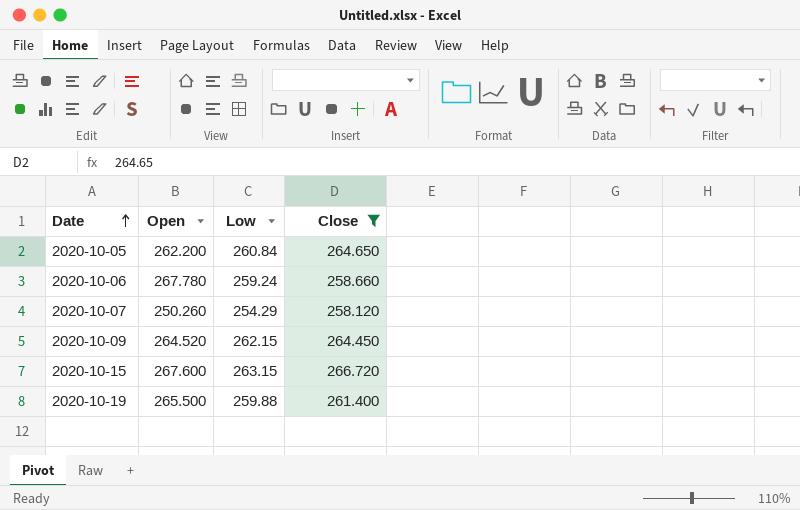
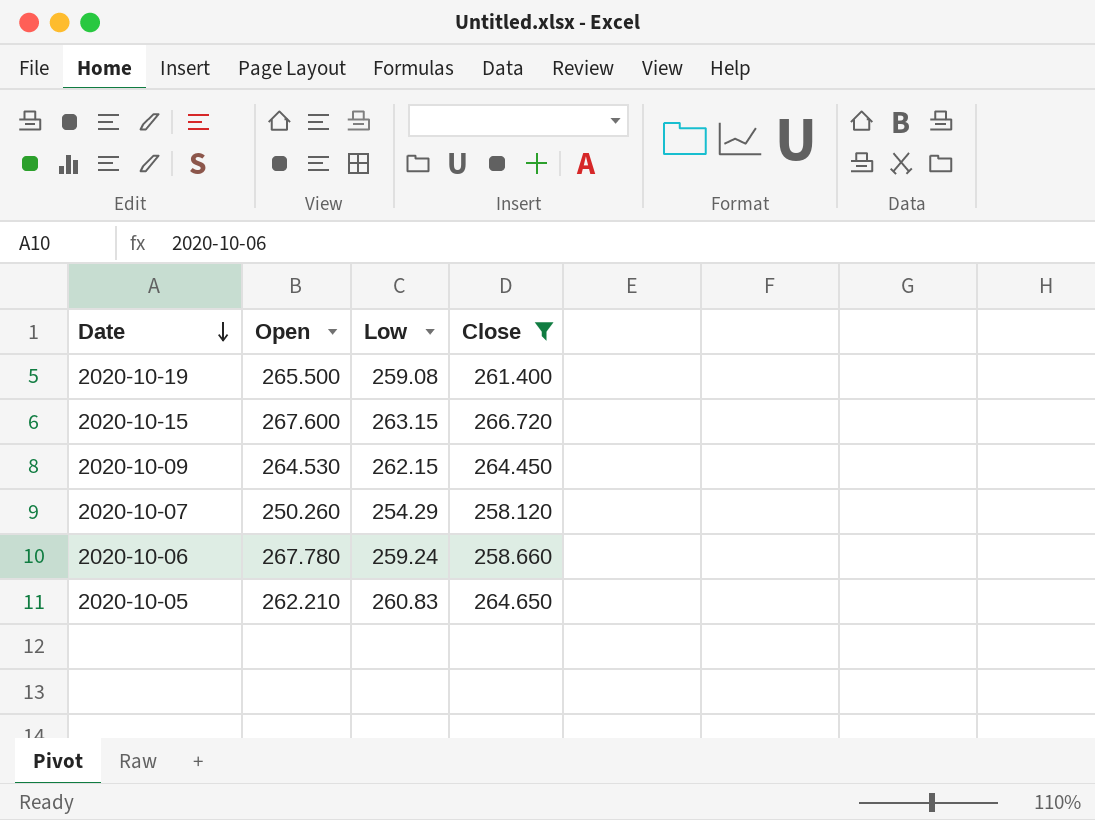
row order: Date ascending -> Date descending
2020-10-19 | Low: 259.88 -> 259.08
2020-10-09 | Open: 264.520 -> 264.530
2020-10-05 | Open: 262.200 -> 262.210
2020-10-05 | Low: 260.84 -> 260.83

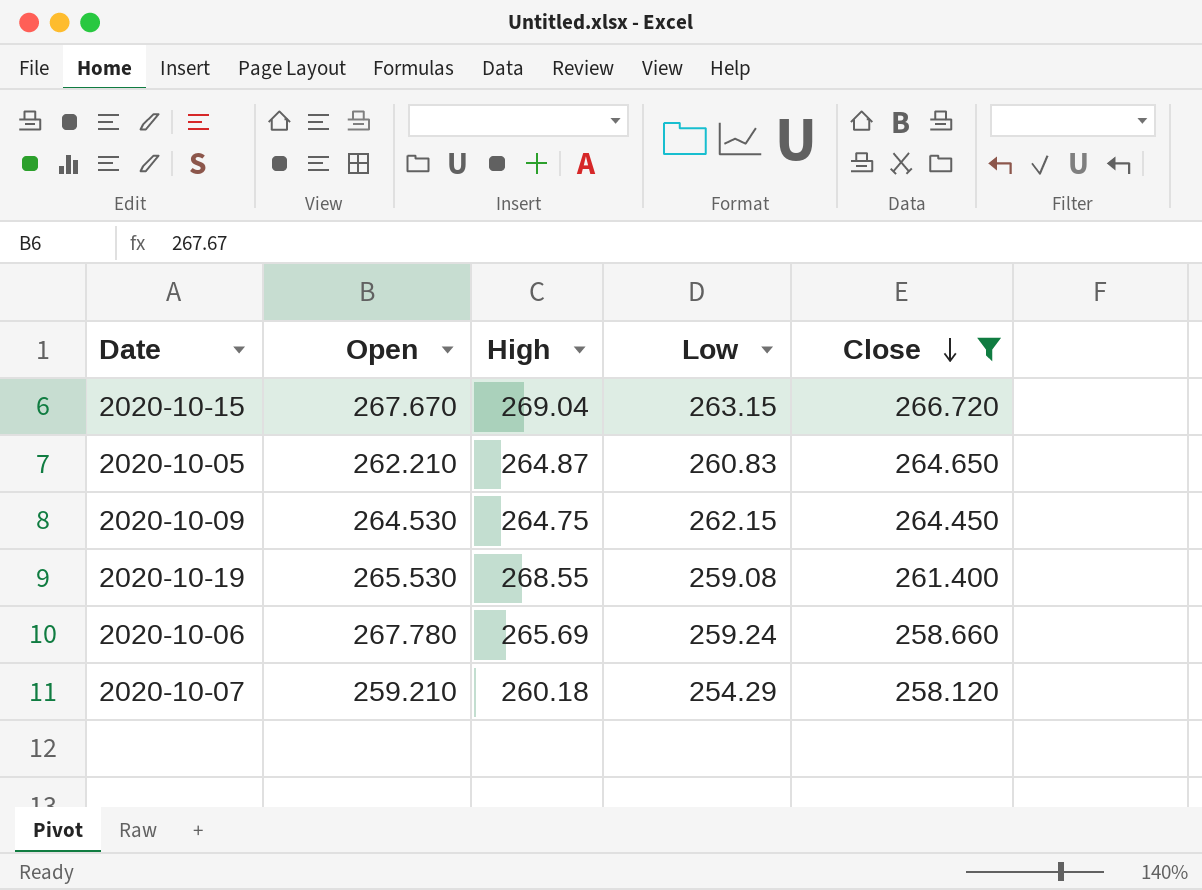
row order: Date descending -> Close descending
column High | position: none -> 3
2020-10-15 | Open: 267.600 -> 267.670
2020-10-19 | Open: 265.500 -> 265.530
2020-10-07 | Open: 250.260 -> 259.210

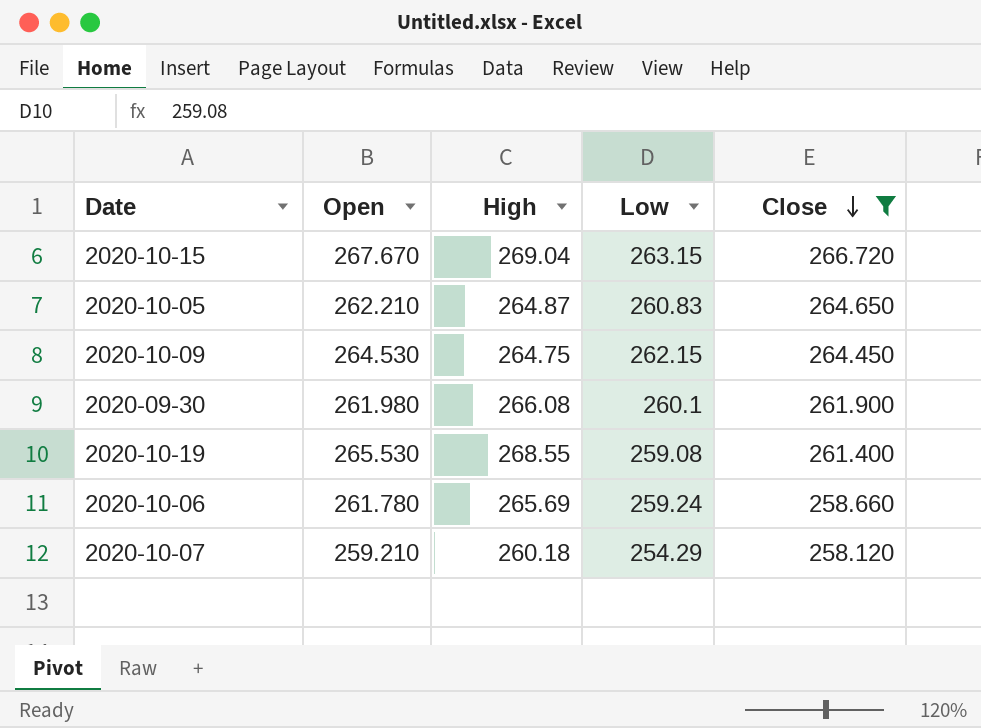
row 2020-09-30: none -> 261.980 | 266.08 | 260.1 | 261.900
2020-10-06 | Open: 267.780 -> 261.780

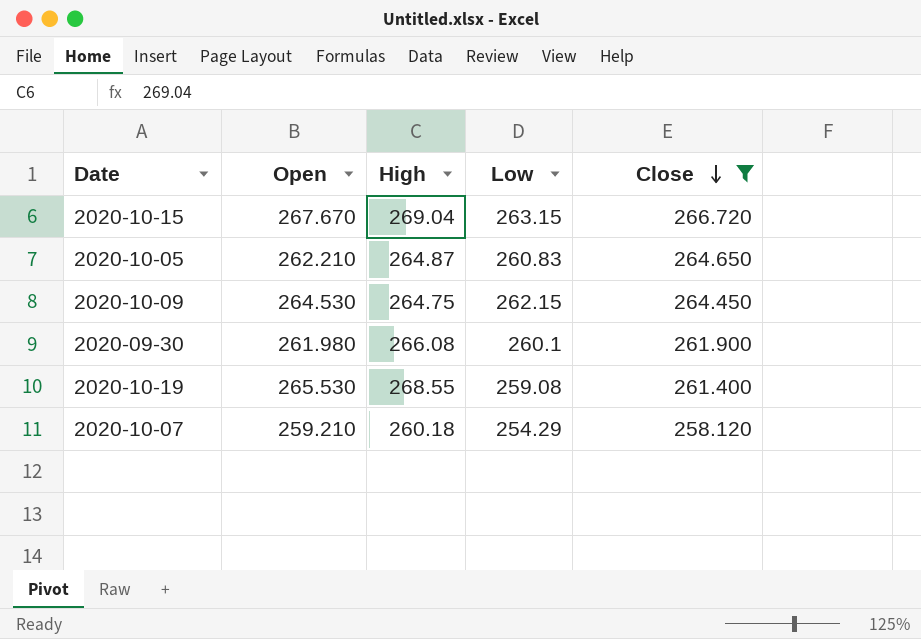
row 2020-10-06: 261.780 | 265.69 | 259.24 | 258.660 -> none

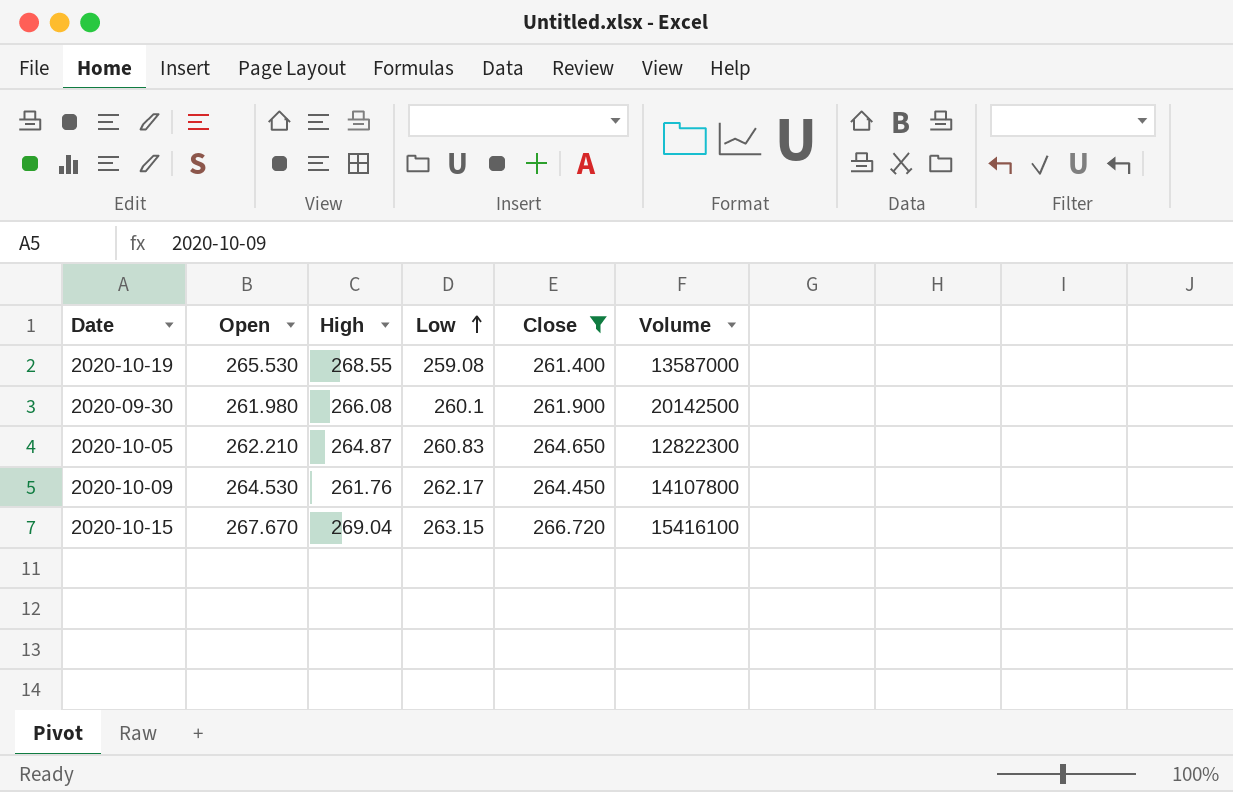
row order: Close descending -> Low ascending
column Volume | position: none -> 6
row 2020-10-07: 259.210 | 260.18 | 254.29 | 258.120 -> none
2020-10-09 | High: 264.75 -> 261.76
2020-10-09 | Low: 262.15 -> 262.17

